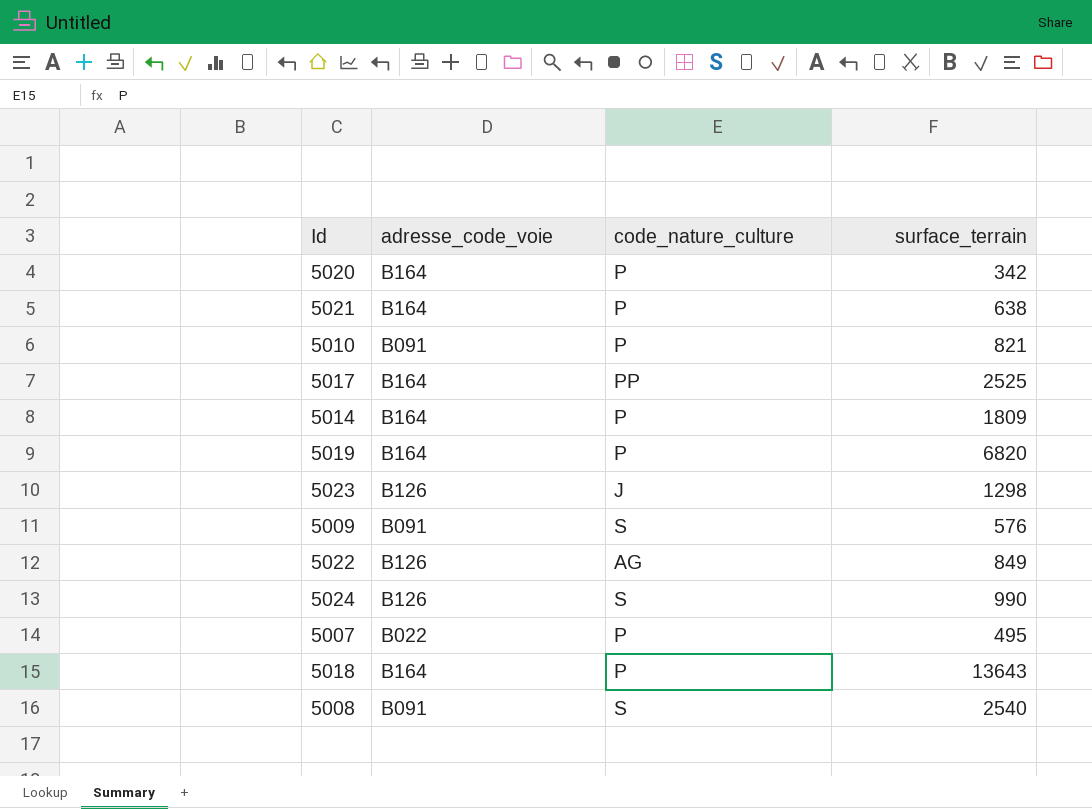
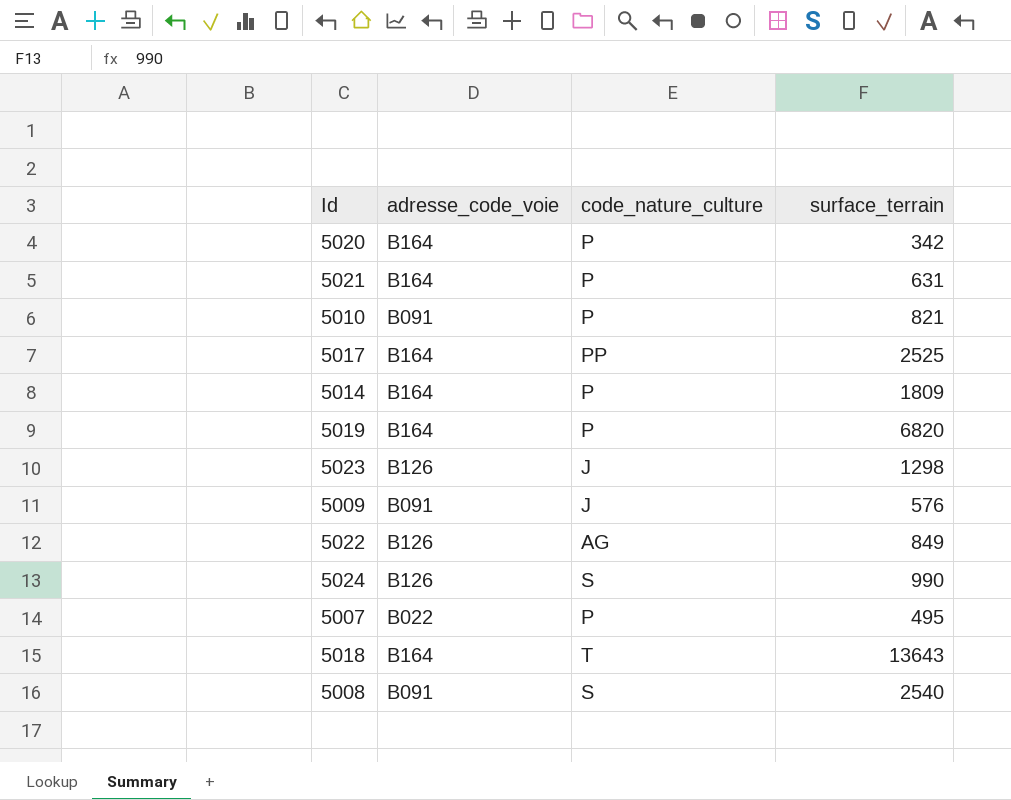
5021 | surface_terrain: 638 -> 631
5009 | code_nature_culture: S -> J
5018 | code_nature_culture: P -> T

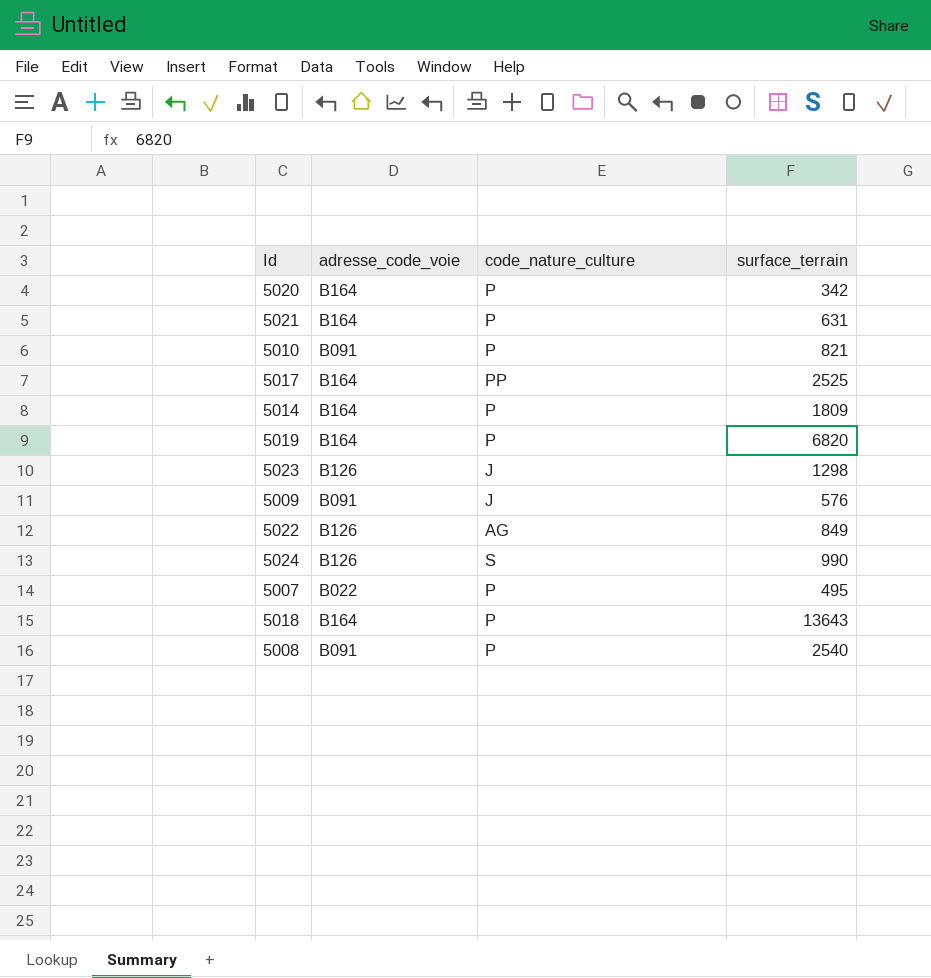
5018 | code_nature_culture: T -> P
5008 | code_nature_culture: S -> P

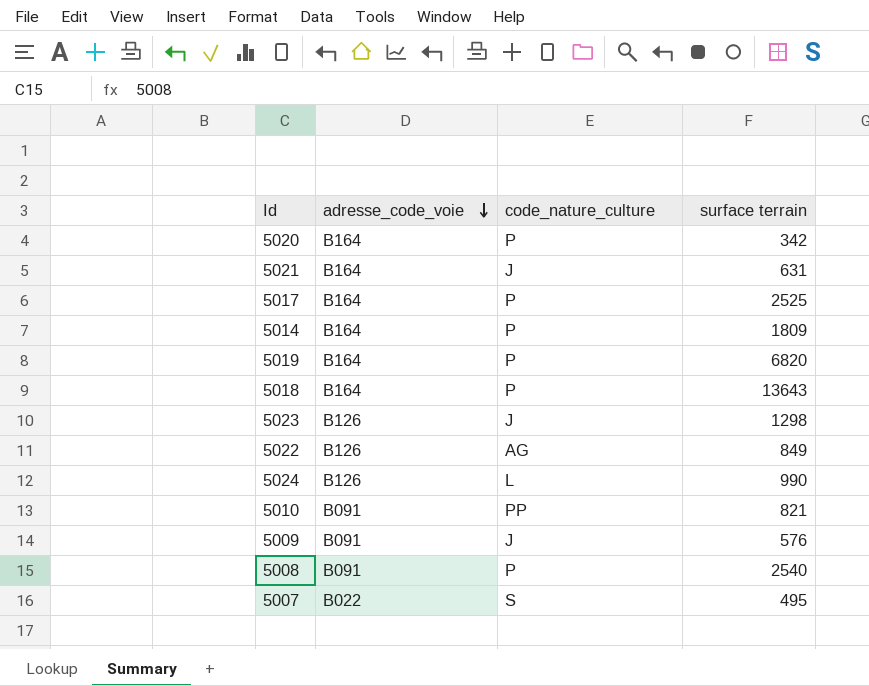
row order: none -> adresse_code_voie descending
column name: surface_terrain -> surface terrain
5021 | code_nature_culture: P -> J
5017 | code_nature_culture: PP -> P
5024 | code_nature_culture: S -> L
5010 | code_nature_culture: P -> PP
5007 | code_nature_culture: P -> S

